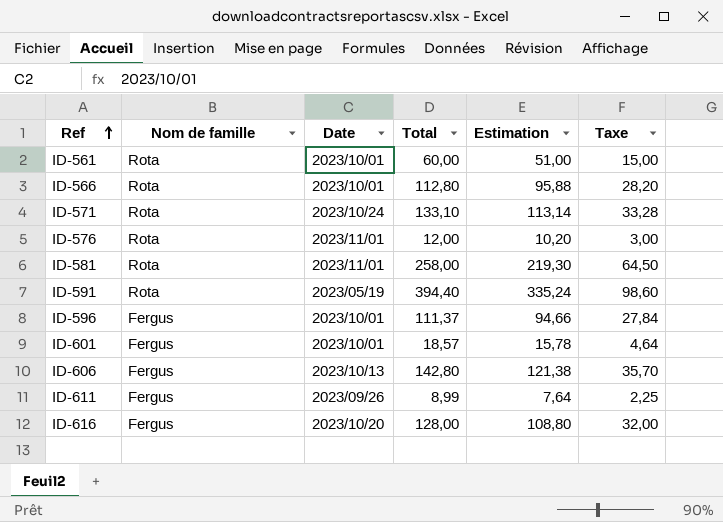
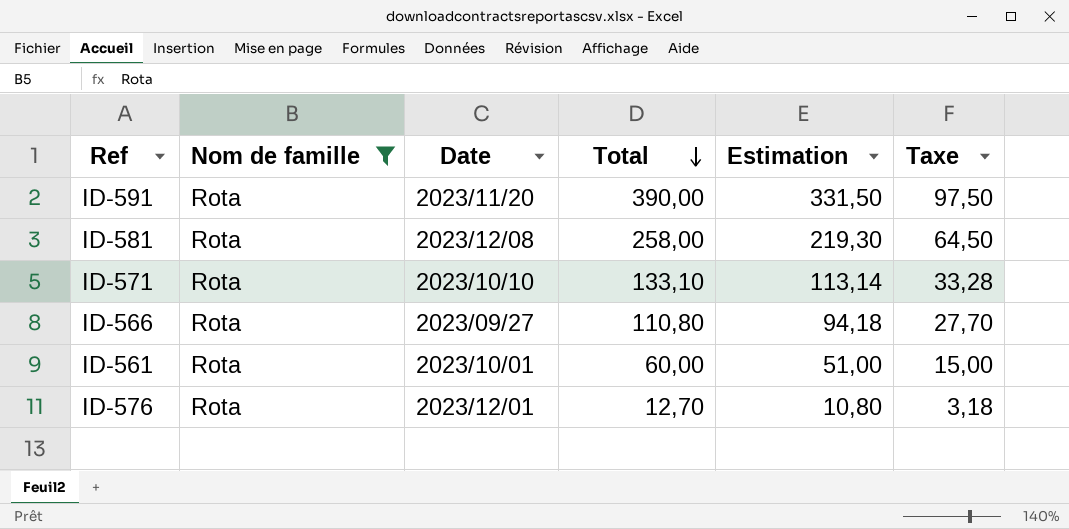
filter: none -> Nom de famille = Rota
row order: Ref ascending -> Total descending
ID-591 | Date: 2023/05/19 -> 2023/11/20
ID-591 | Total: 394,40 -> 390,00
ID-591 | Estimation: 335,24 -> 331,50
ID-591 | Taxe: 98,60 -> 97,50
ID-581 | Date: 2023/11/01 -> 2023/12/08
ID-571 | Date: 2023/10/24 -> 2023/10/10
ID-566 | Date: 2023/10/01 -> 2023/09/27
ID-566 | Total: 112,80 -> 110,80
ID-566 | Estimation: 95,88 -> 94,18
ID-566 | Taxe: 28,20 -> 27,70
ID-576 | Date: 2023/11/01 -> 2023/12/01
ID-576 | Total: 12,00 -> 12,70
ID-576 | Estimation: 10,20 -> 10,80
ID-576 | Taxe: 3,00 -> 3,18

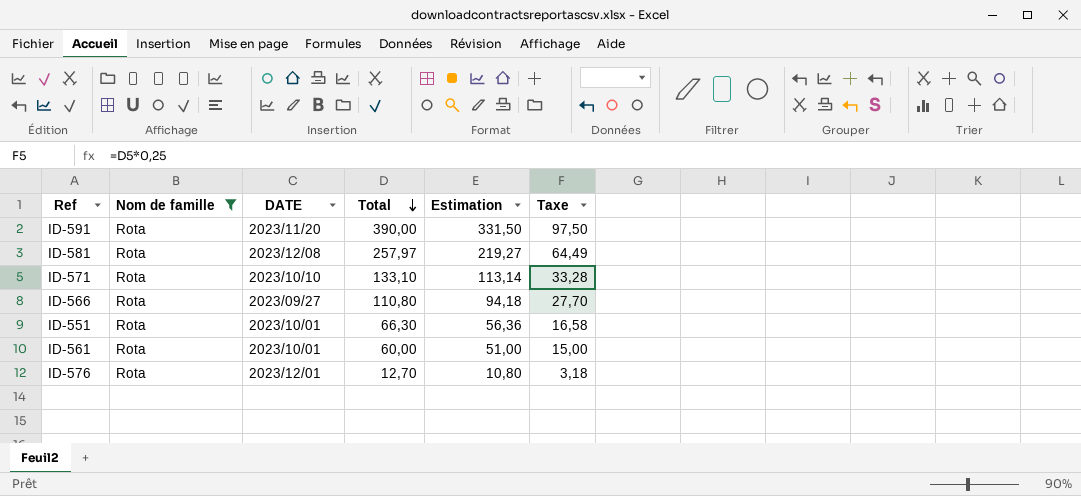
column name: Date -> DATE
ID-581 | Total: 258,00 -> 257,97
ID-581 | Estimation: 219,30 -> 219,27
ID-581 | Taxe: 64,50 -> 64,49
row ID-551: none -> Rota | 2023/10/01 | 66,30 | 56,36 | 16,58

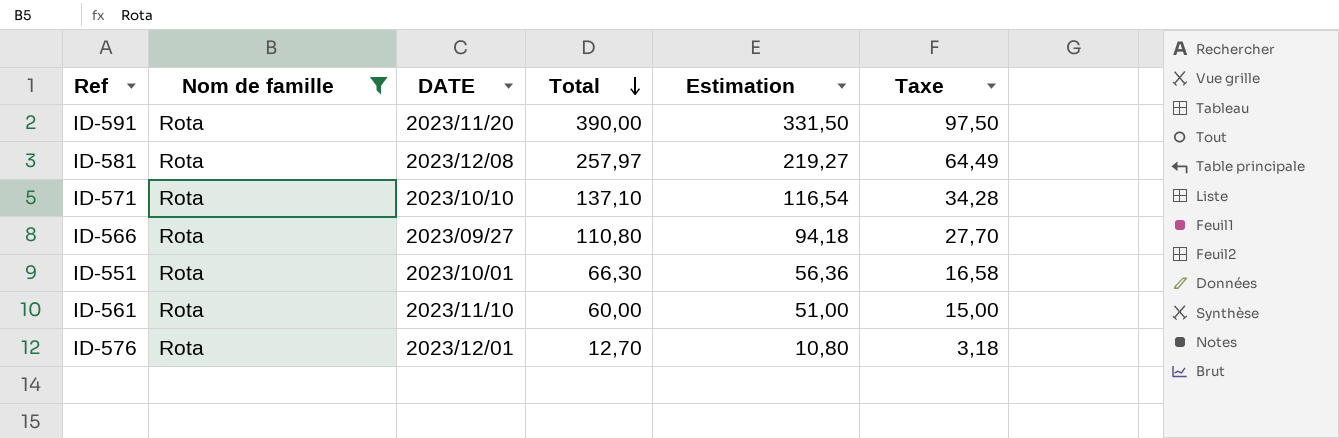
ID-571 | Total: 133,10 -> 137,10
ID-571 | Estimation: 113,14 -> 116,54
ID-571 | Taxe: 33,28 -> 34,28
ID-561 | DATE: 2023/10/01 -> 2023/11/10

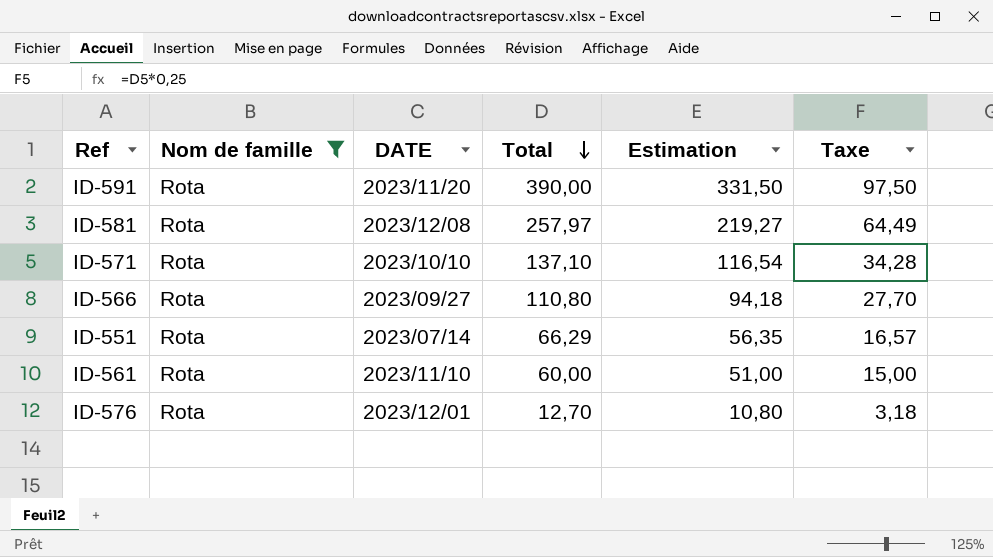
ID-551 | DATE: 2023/10/01 -> 2023/07/14
ID-551 | Total: 66,30 -> 66,29
ID-551 | Estimation: 56,36 -> 56,35
ID-551 | Taxe: 16,58 -> 16,57

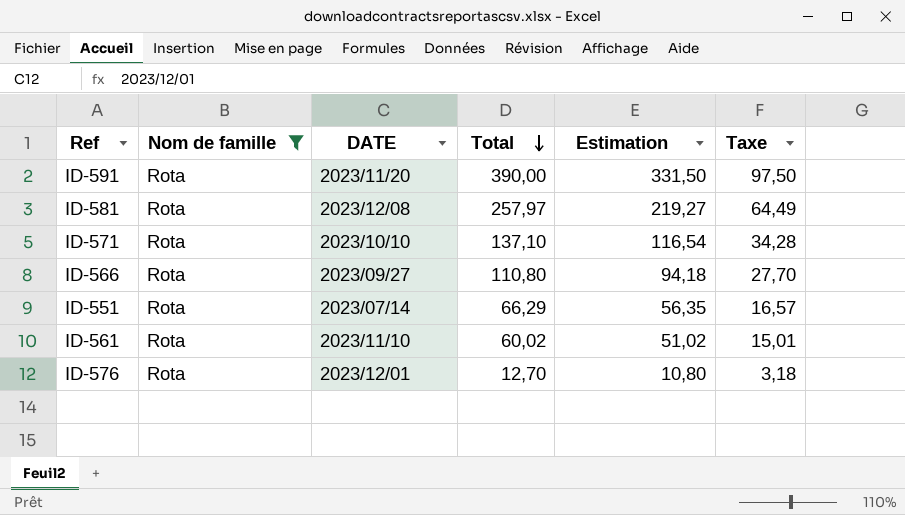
ID-561 | Total: 60,00 -> 60,02
ID-561 | Estimation: 51,00 -> 51,02
ID-561 | Taxe: 15,00 -> 15,01

